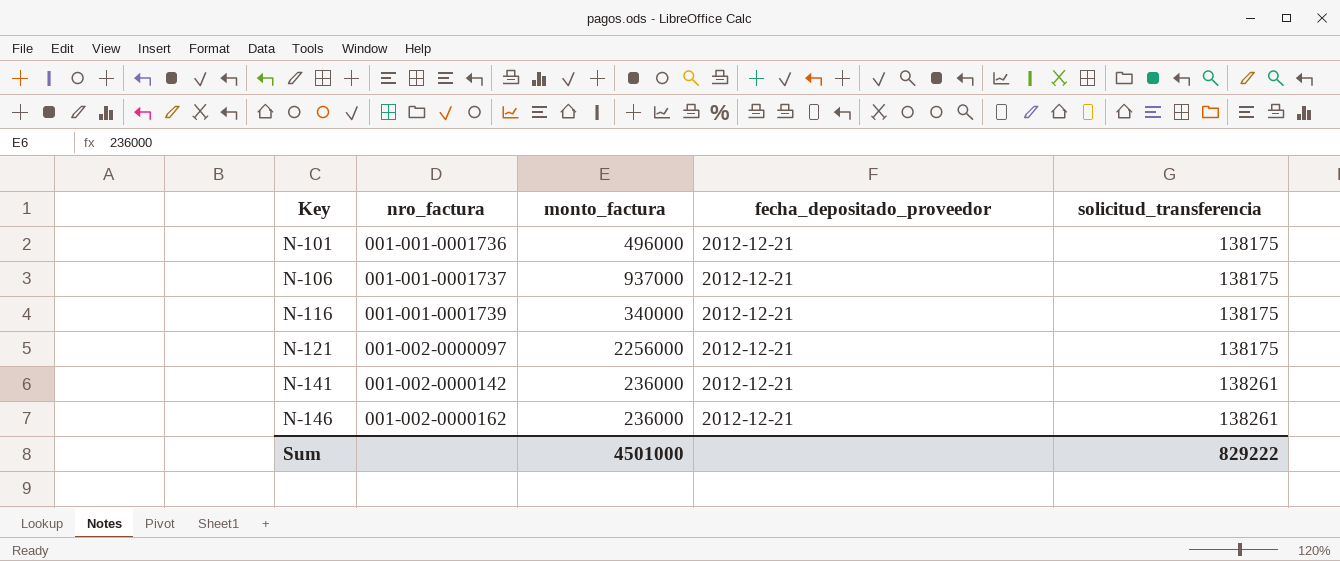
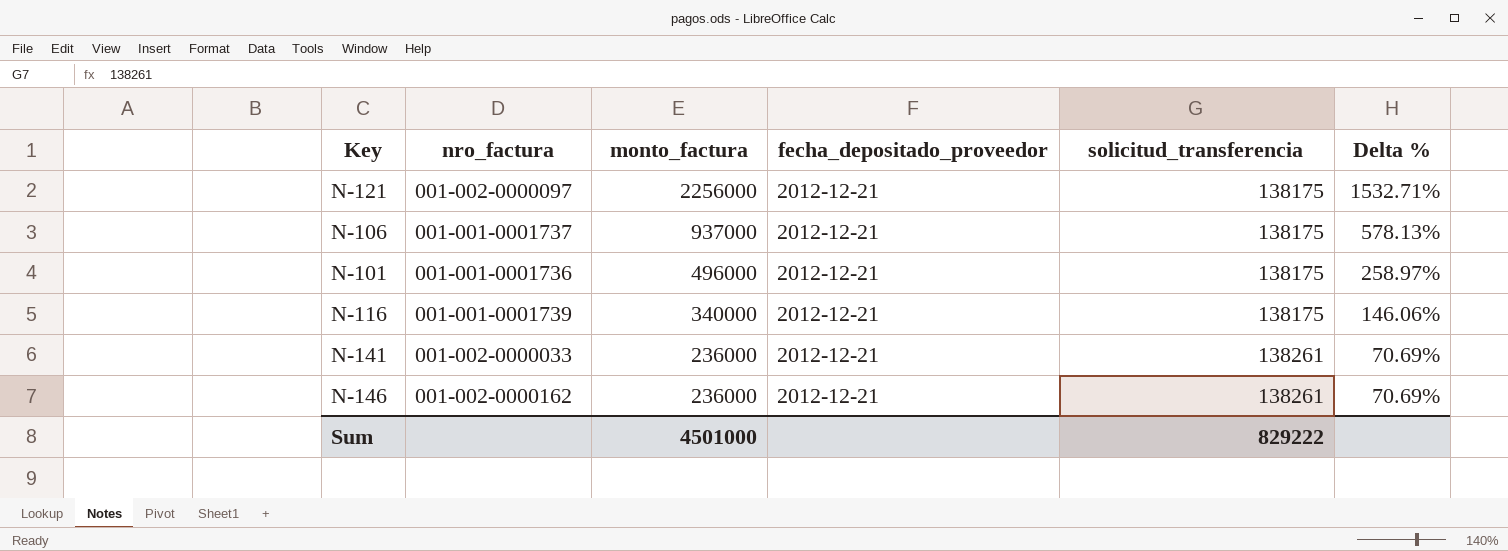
row order: Key ascending -> monto_factura descending
column Delta % | formula: none -> ([monto_factura] - [solicitud_transferencia]) / [solicitud_transferencia]
N-141 | nro_factura: 001-002-0000142 -> 001-002-0000033

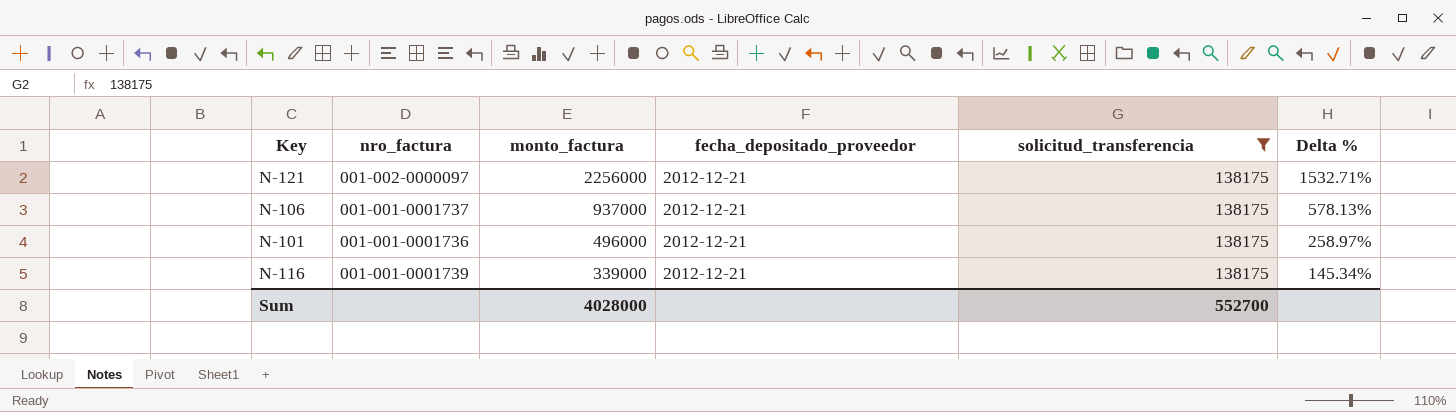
filter: none -> solicitud_transferencia = 138175
N-116 | monto_factura: 340000 -> 339000
N-116 | Delta %: 146.06% -> 145.34%
Sum | monto_factura: 4501000 -> 4028000
Sum | solicitud_transferencia: 829222 -> 552700

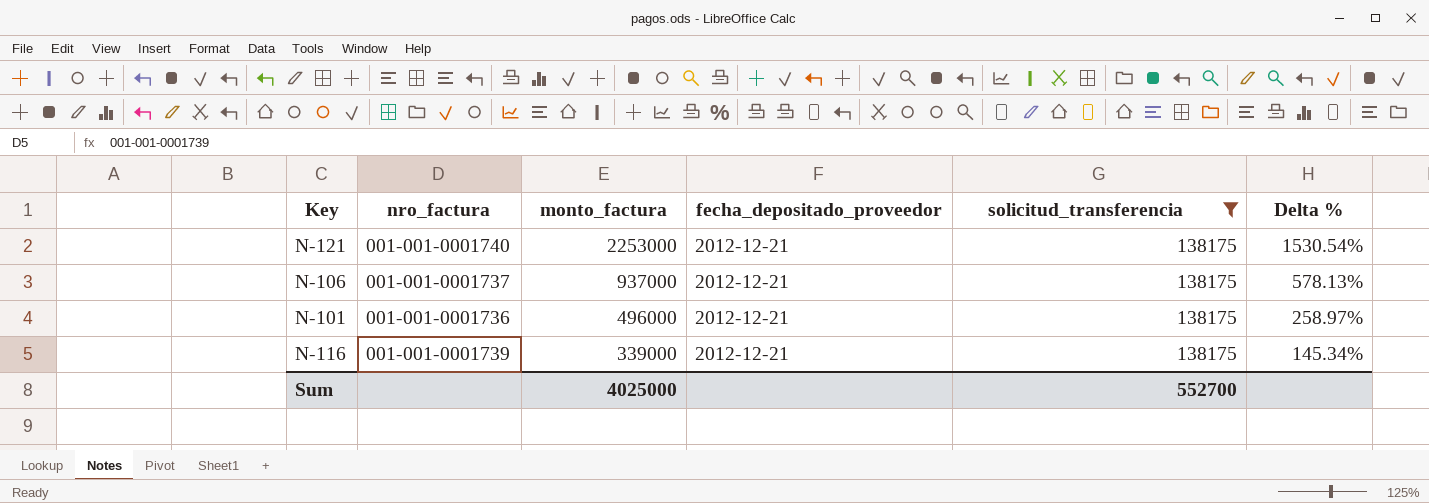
N-121 | nro_factura: 001-002-0000097 -> 001-001-0001740
N-121 | monto_factura: 2256000 -> 2253000
N-121 | Delta %: 1532.71% -> 1530.54%
Sum | monto_factura: 4028000 -> 4025000

